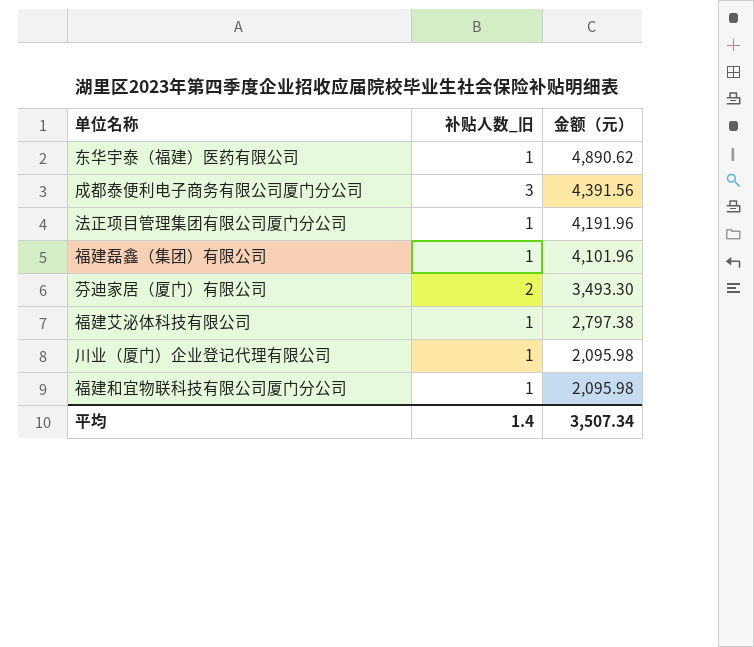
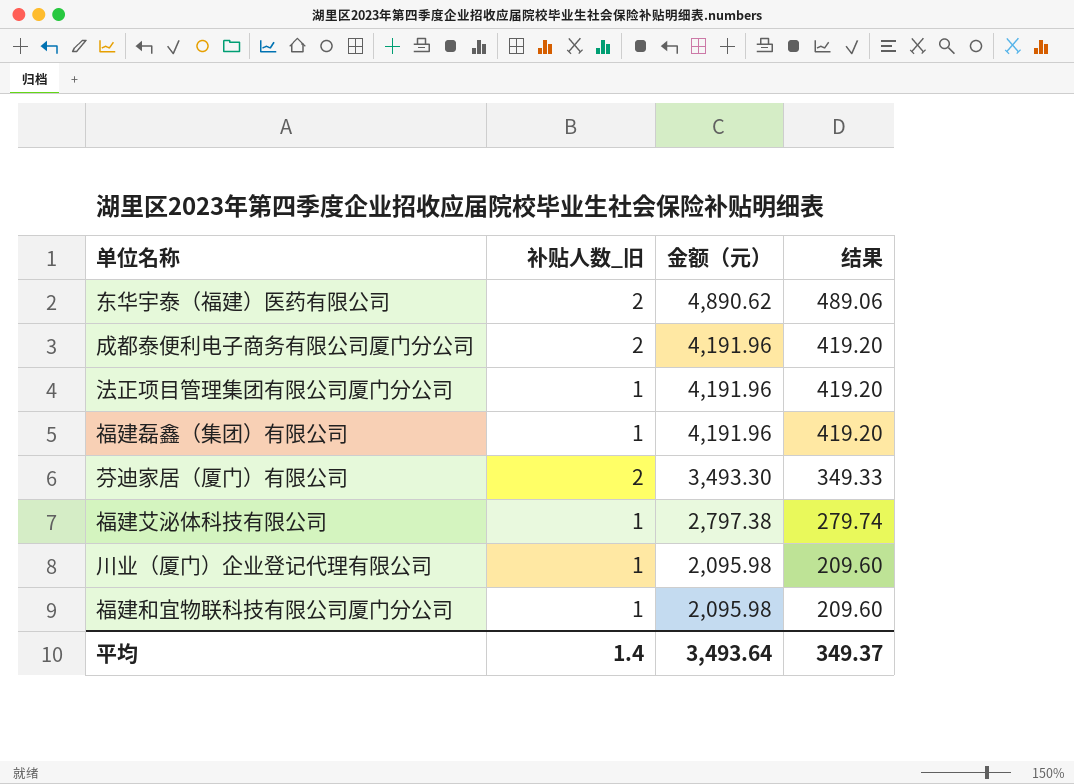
column 结果 | formula: none -> [金额（元）] * 0.1
东华宇泰（福建）医药有限公司 | 补贴人数_旧: 1 -> 2
成都泰便利电子商务有限公司厦门分公司 | 补贴人数_旧: 3 -> 2
成都泰便利电子商务有限公司厦门分公司 | 金额（元）: 4,391.56 -> 4,191.96
福建磊鑫（集团）有限公司 | 金额（元）: 4,101.96 -> 4,191.96
平均 | 金额（元）: 3,507.34 -> 3,493.64

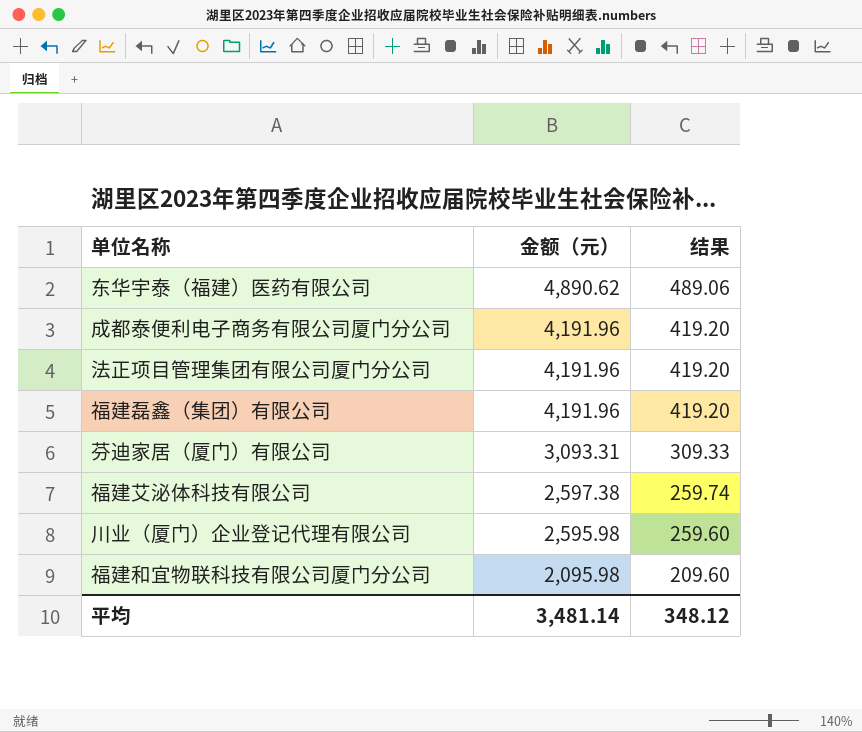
column 补贴人数_旧 | position: 2 -> none
芬迪家居（厦门）有限公司 | 金额（元）: 3,493.30 -> 3,093.31
芬迪家居（厦门）有限公司 | 结果: 349.33 -> 309.33
福建艾泌体科技有限公司 | 金额（元）: 2,797.38 -> 2,597.38
福建艾泌体科技有限公司 | 结果: 279.74 -> 259.74
川业（厦门）企业登记代理有限公司 | 金额（元）: 2,095.98 -> 2,595.98
川业（厦门）企业登记代理有限公司 | 结果: 209.60 -> 259.60
平均 | 金额（元）: 3,493.64 -> 3,481.14
平均 | 结果: 349.37 -> 348.12

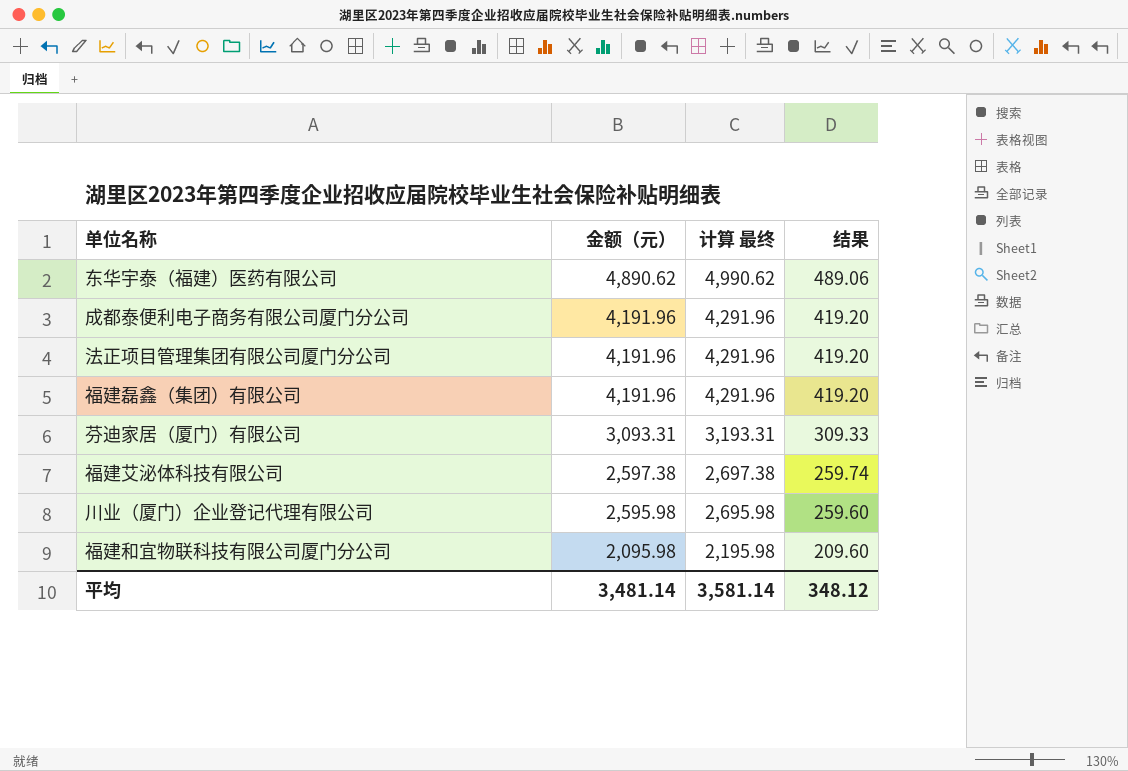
column 计算 最终 | formula: none -> [金额（元）] + 100

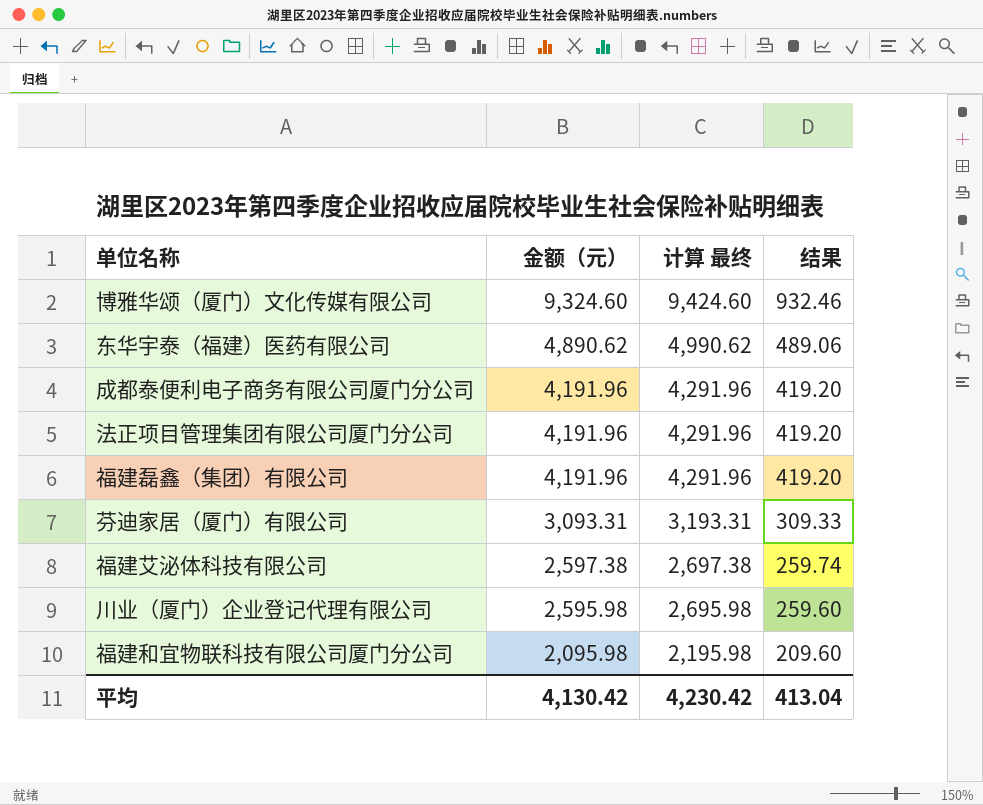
row 博雅华颂（厦门）文化传媒有限公司: none -> 9,324.60 | 9,424.60 | 932.46
平均 | 金额（元）: 3,481.14 -> 4,130.42
平均 | 计算 最终: 3,581.14 -> 4,230.42
平均 | 结果: 348.12 -> 413.04

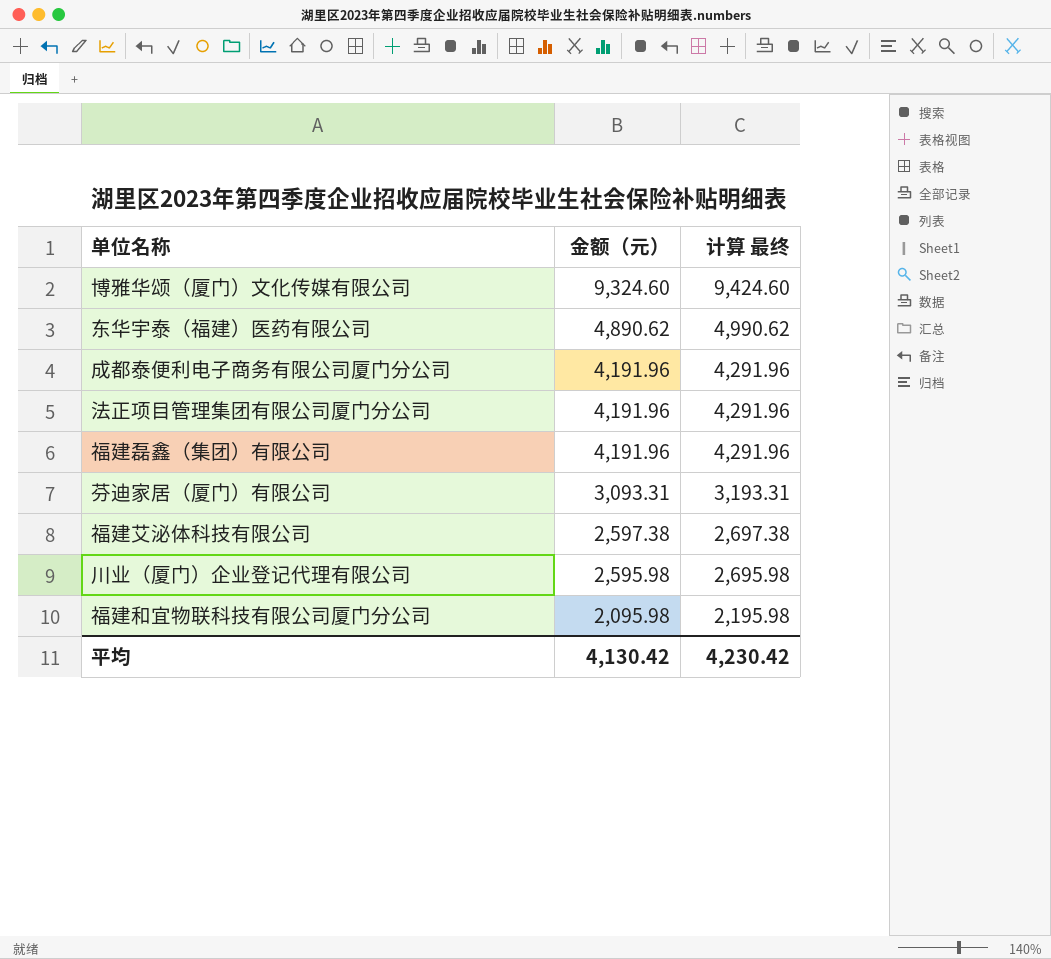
column 结果 | formula: [金额（元）] * 0.1 -> none

